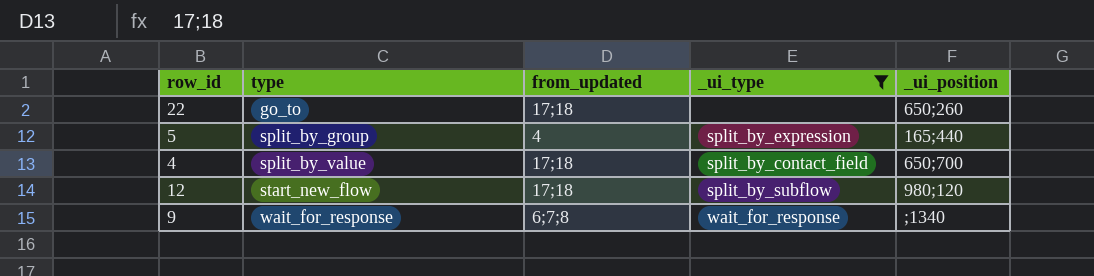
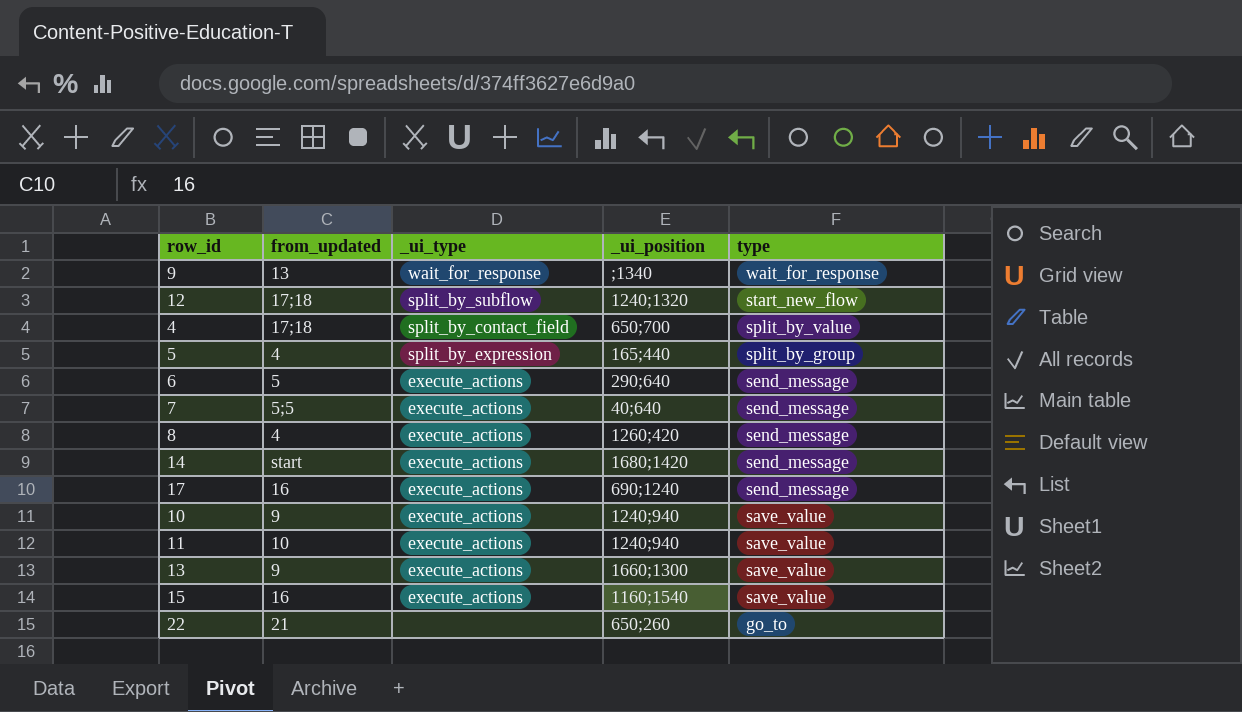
filter: _ui_type != execute_actions -> none
row order: type ascending -> type descending
column type | position: 2 -> 5
9 | from_updated: 6;7;8 -> 13
12 | _ui_position: 980;120 -> 1240;1320
22 | from_updated: 17;18 -> 21

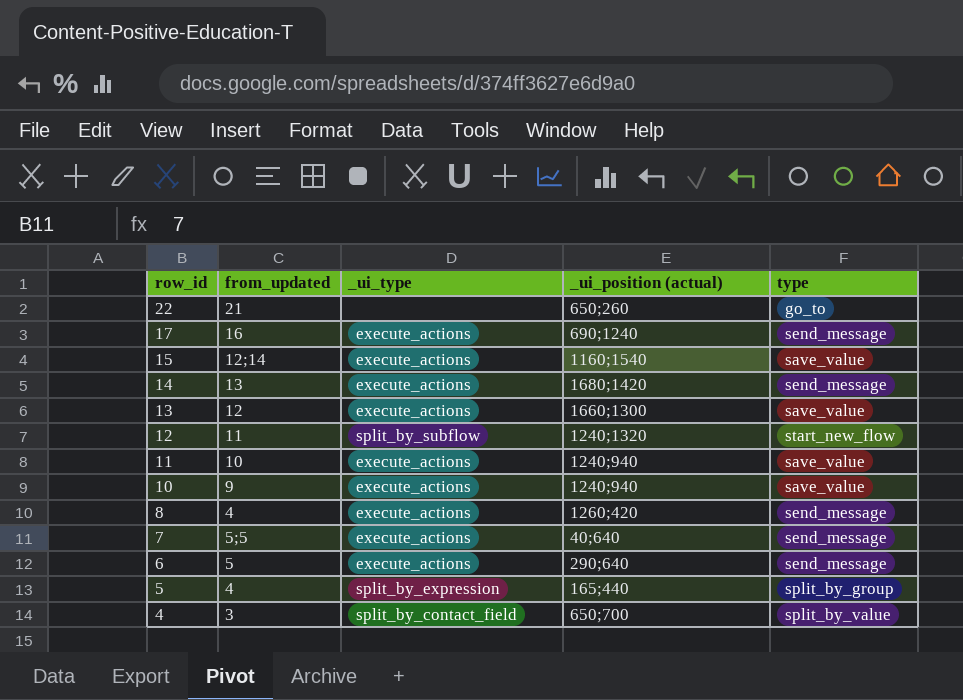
row order: type descending -> row_id descending
column name: _ui_position -> _ui_position (actual)
row 9: 13 | wait_for_response | ;1340 | wait_for_response -> none
15 | from_updated: 16 -> 12;14
14 | from_updated: start -> 13
13 | from_updated: 9 -> 12
12 | from_updated: 17;18 -> 11
4 | from_updated: 17;18 -> 3

